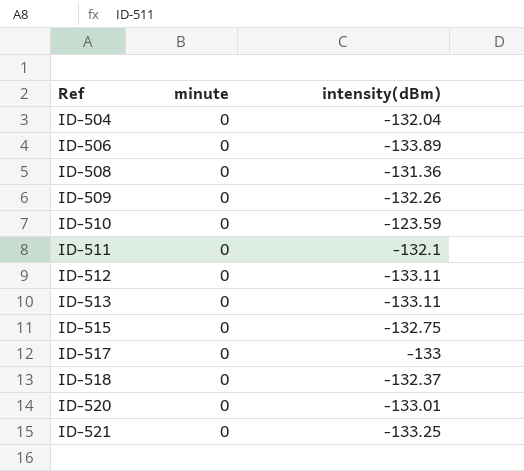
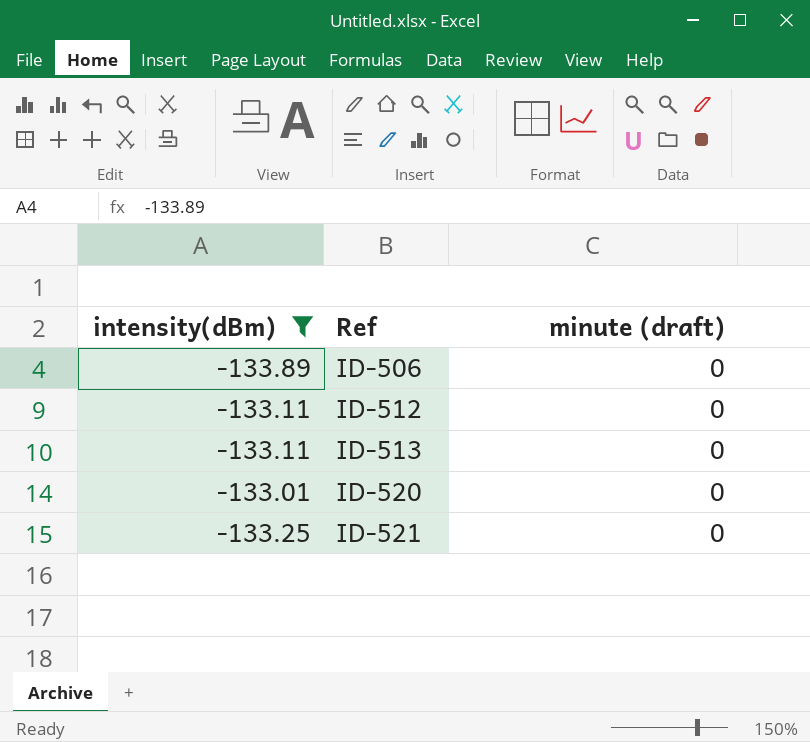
filter: none -> intensity(dBm) <= -133.01
column intensity(dBm) | position: 3 -> 1
column name: minute -> minute (draft)

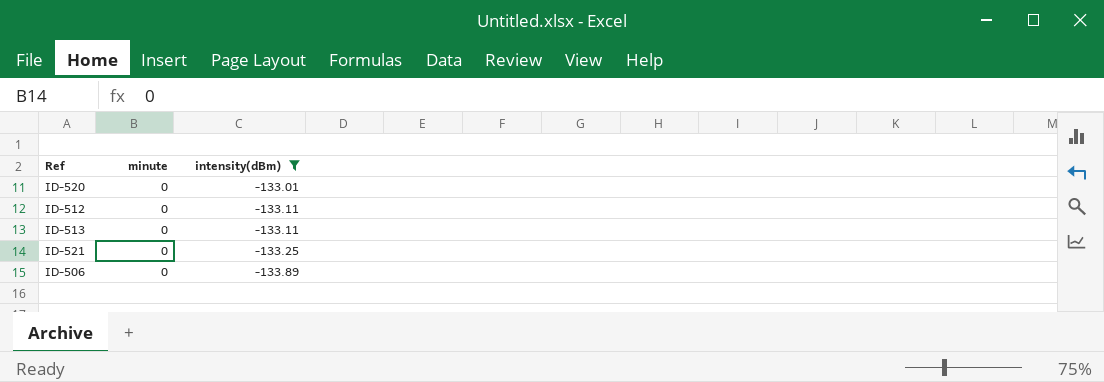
row order: Ref ascending -> intensity(dBm) descending
column name: minute (draft) -> minute
column intensity(dBm) | position: 1 -> 3

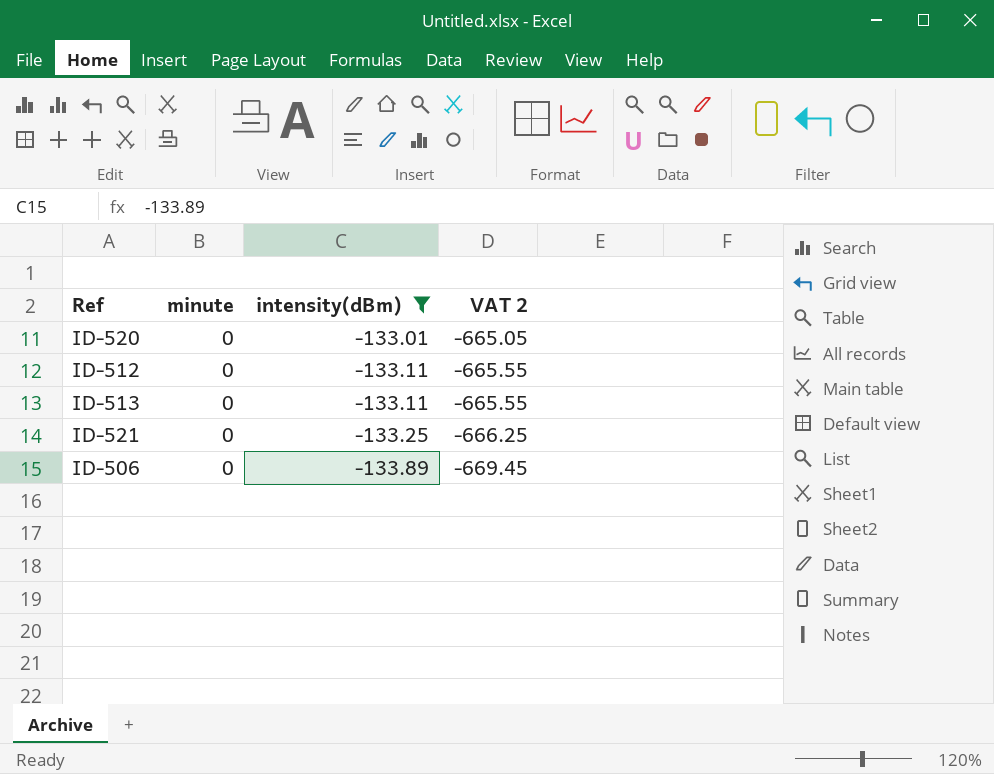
column VAT 2 | formula: none -> [intensity(dBm)] * 5

